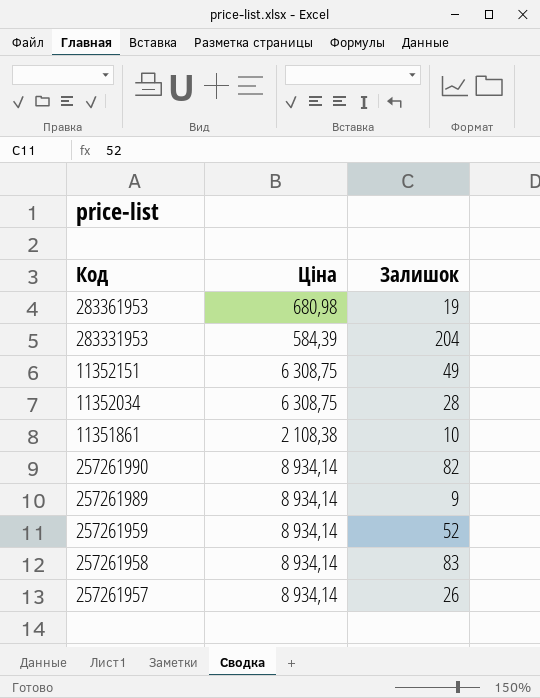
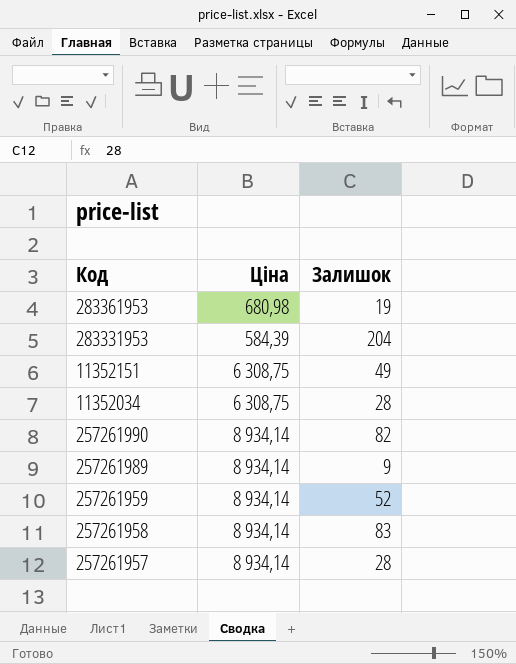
row 11351861: 2 108,38 | 10 -> none
257261957 | Залишок: 26 -> 28

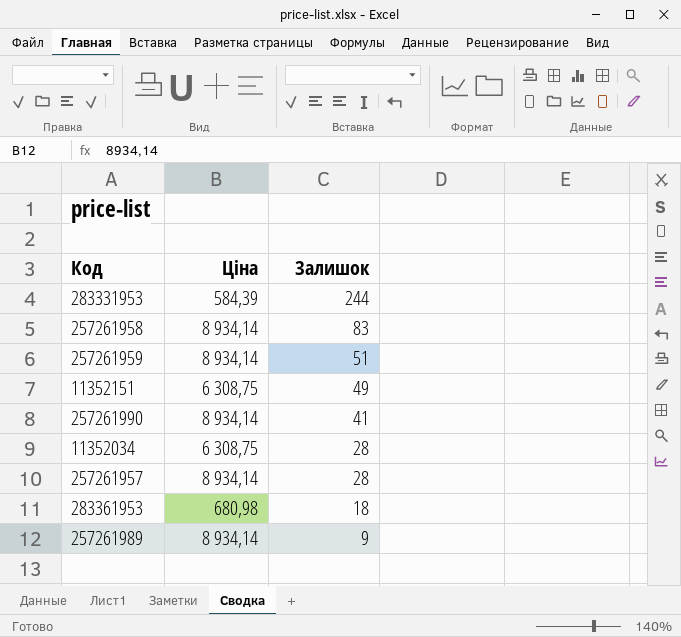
row order: none -> Залишок descending
283331953 | Залишок: 204 -> 244
257261959 | Залишок: 52 -> 51
257261990 | Залишок: 82 -> 41
283361953 | Залишок: 19 -> 18

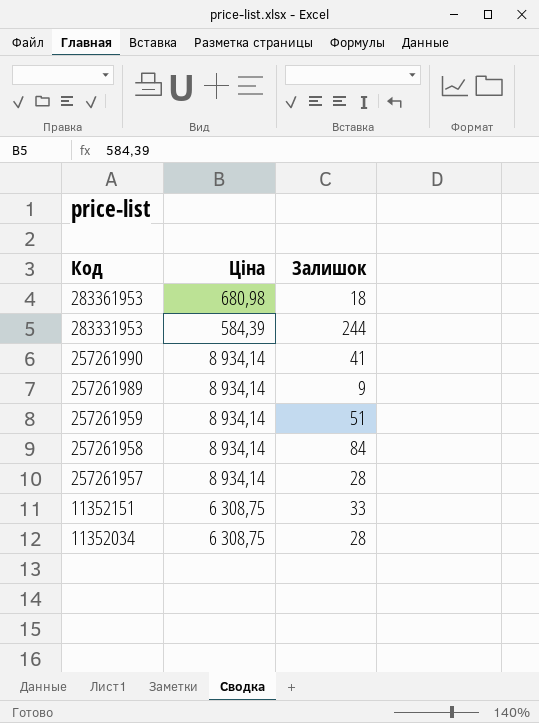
row order: Залишок descending -> Код descending
257261958 | Залишок: 83 -> 84
11352151 | Залишок: 49 -> 33

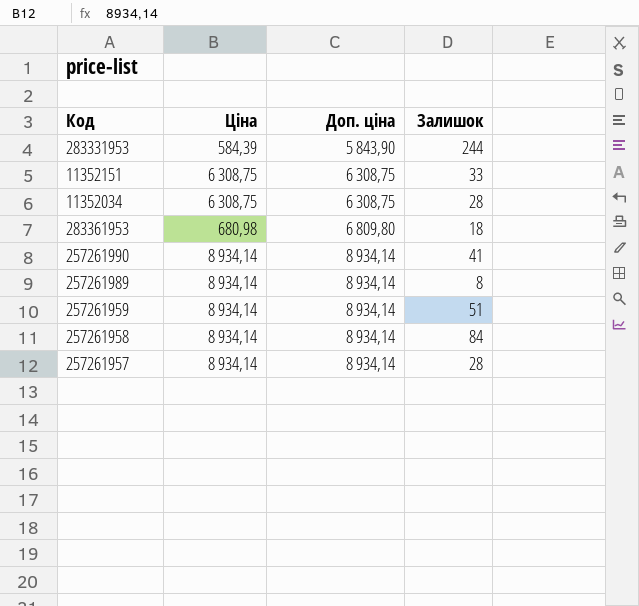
row order: Код descending -> Доп. ціна ascending
column Доп. ціна | position: none -> 3
257261989 | Залишок: 9 -> 8

